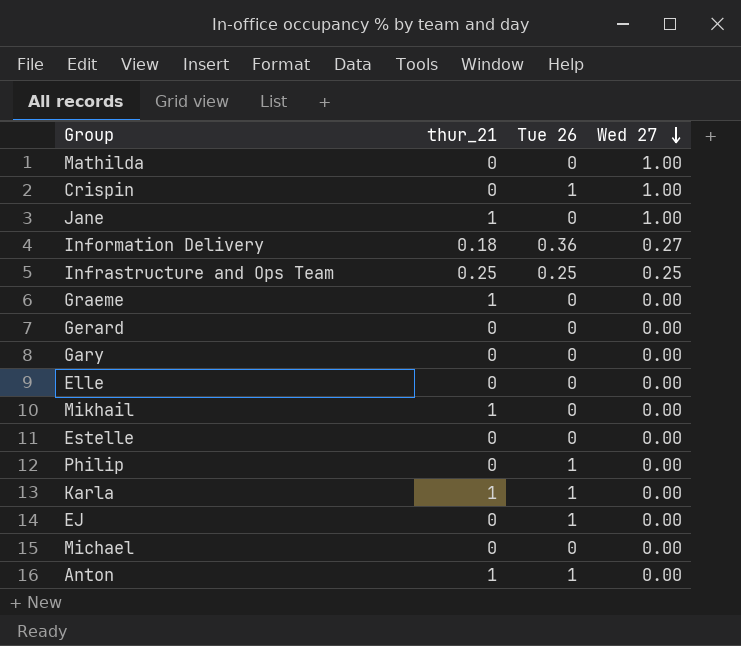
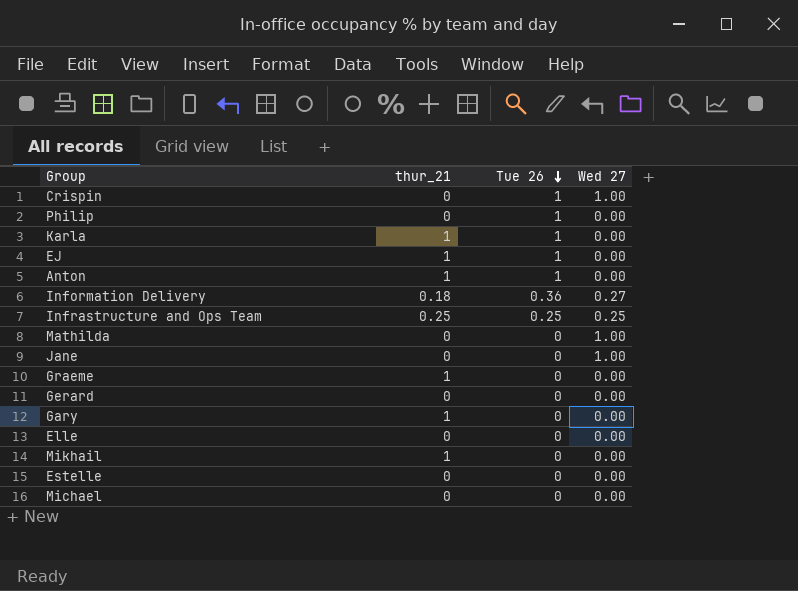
row order: Wed 27 descending -> Tue 26 descending
EJ | thur_21: 0 -> 1
Jane | thur_21: 1 -> 0
Gary | thur_21: 0 -> 1

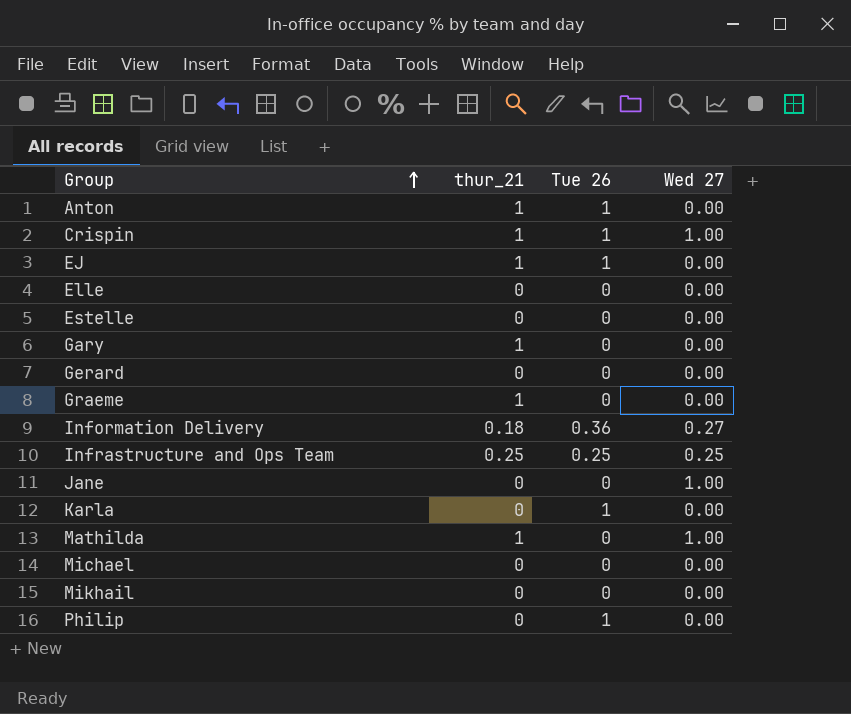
row order: Tue 26 descending -> Group ascending
Crispin | thur_21: 0 -> 1
Karla | thur_21: 1 -> 0
Mathilda | thur_21: 0 -> 1
Mikhail | thur_21: 1 -> 0

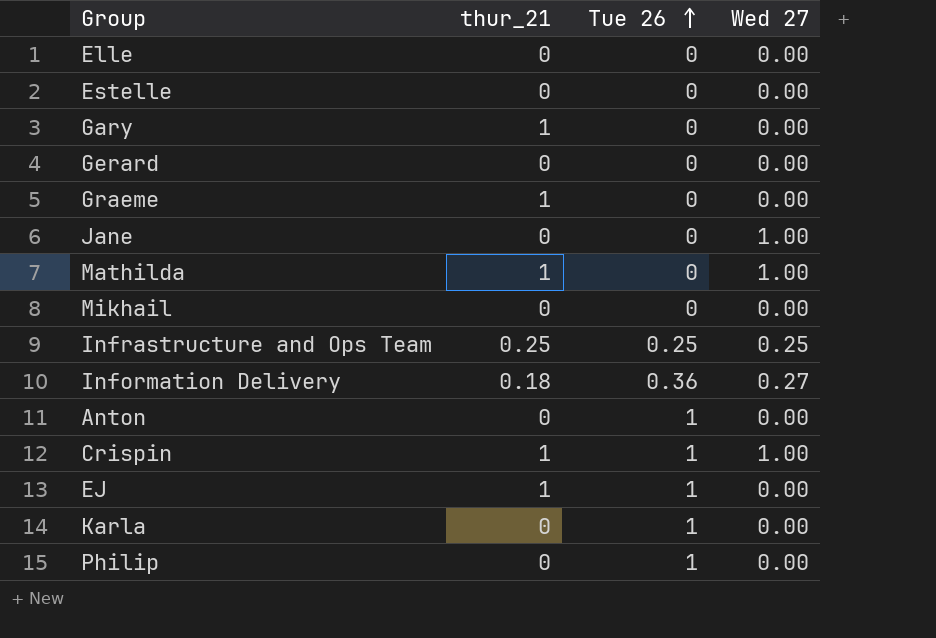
row order: Group ascending -> Tue 26 ascending
row Michael: 0 | 0 | 0.00 -> none
Anton | thur_21: 1 -> 0

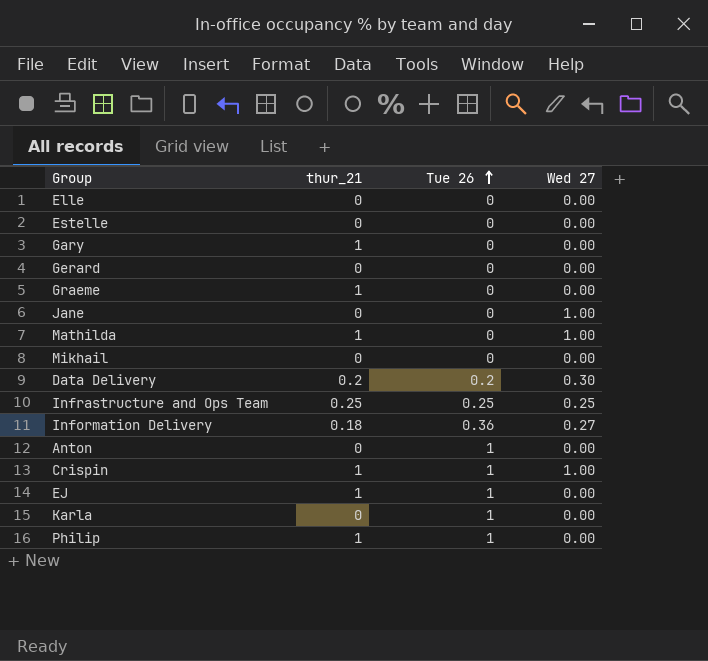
row Data Delivery: none -> 0.2 | 0.2 | 0.30
Philip | thur_21: 0 -> 1

